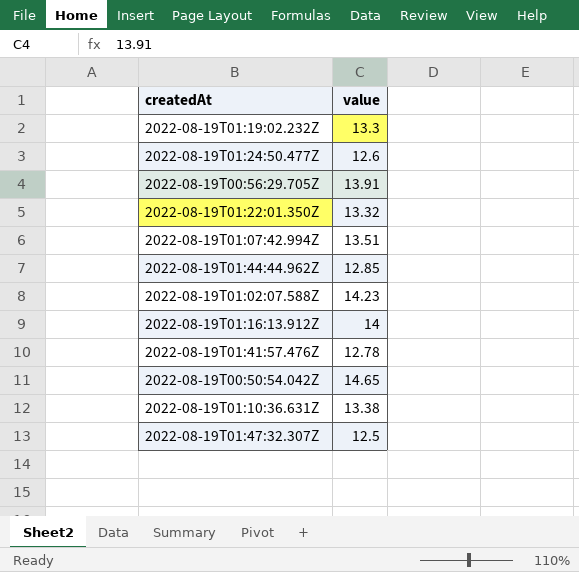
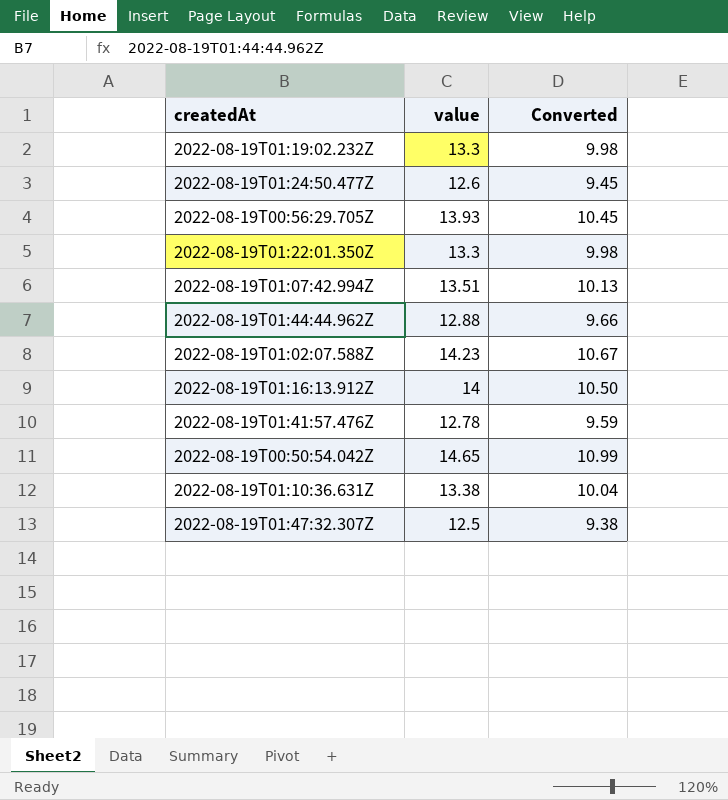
column Converted | formula: none -> [value] * 0.75
2022-08-19T00:56:29.705Z | value: 13.91 -> 13.93
2022-08-19T01:22:01.350Z | value: 13.32 -> 13.3
2022-08-19T01:44:44.962Z | value: 12.85 -> 12.88

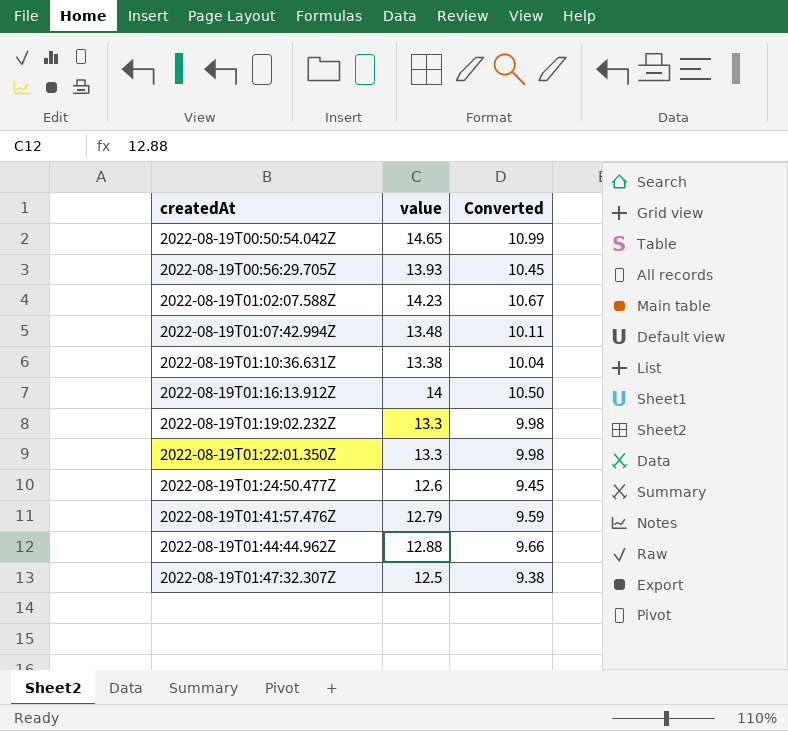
row order: none -> createdAt ascending
2022-08-19T01:07:42.994Z | value: 13.51 -> 13.48
2022-08-19T01:07:42.994Z | Converted: 10.13 -> 10.11
2022-08-19T01:41:57.476Z | value: 12.78 -> 12.79

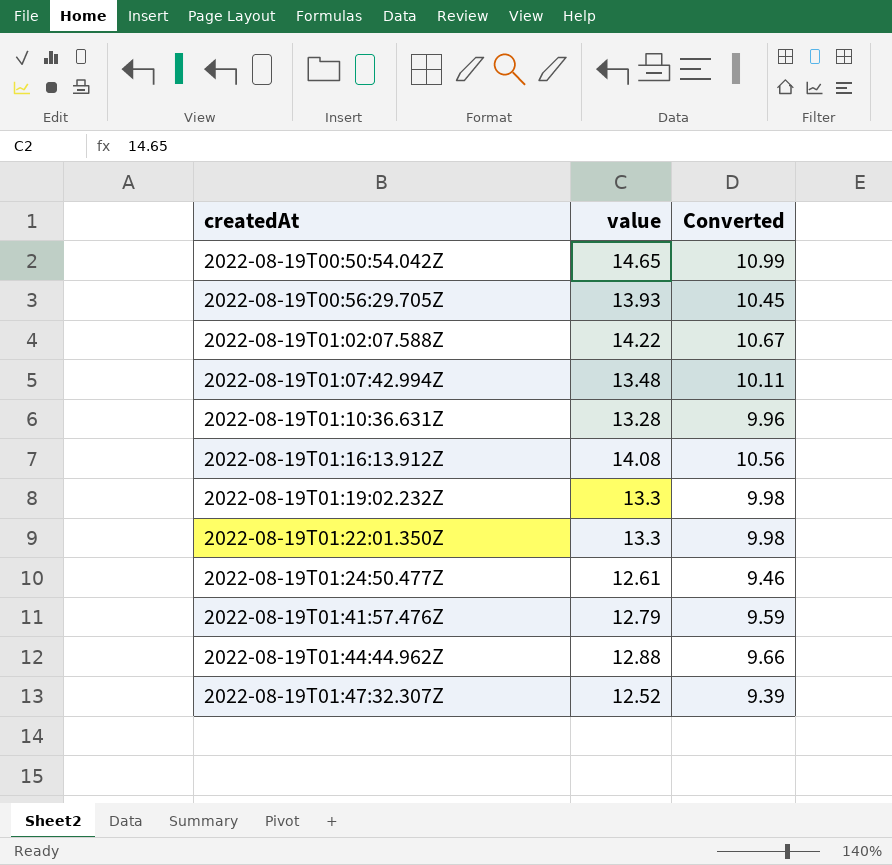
2022-08-19T01:02:07.588Z | value: 14.23 -> 14.22
2022-08-19T01:10:36.631Z | value: 13.38 -> 13.28
2022-08-19T01:10:36.631Z | Converted: 10.04 -> 9.96
2022-08-19T01:16:13.912Z | value: 14 -> 14.08
2022-08-19T01:16:13.912Z | Converted: 10.50 -> 10.56
2022-08-19T01:24:50.477Z | value: 12.6 -> 12.61
2022-08-19T01:24:50.477Z | Converted: 9.45 -> 9.46
2022-08-19T01:47:32.307Z | value: 12.5 -> 12.52
2022-08-19T01:47:32.307Z | Converted: 9.38 -> 9.39

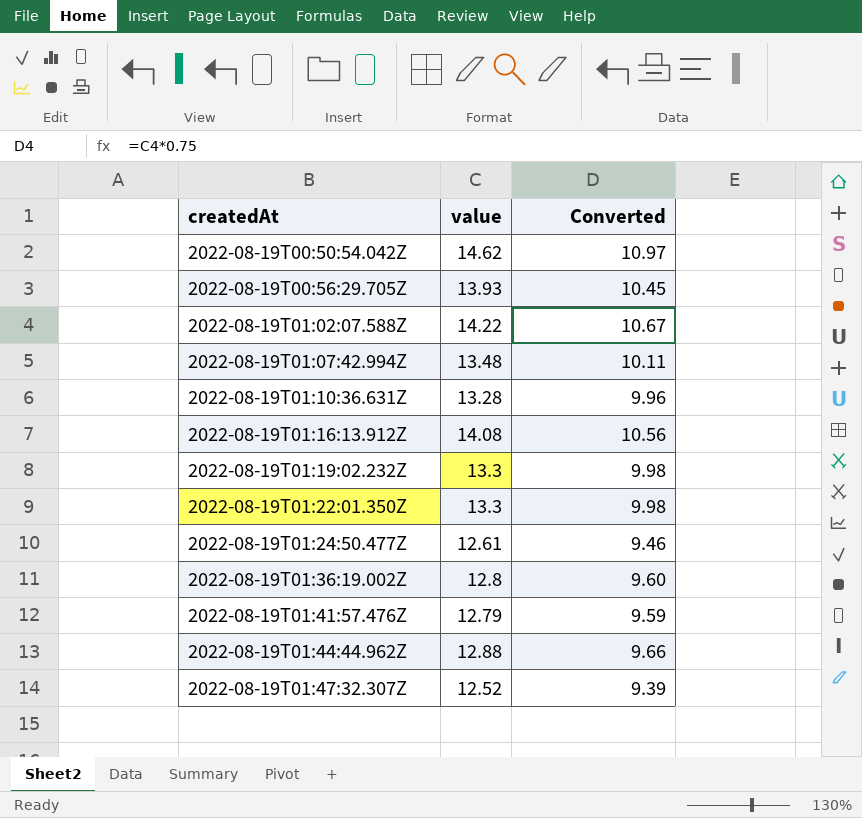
2022-08-19T00:50:54.042Z | value: 14.65 -> 14.62
2022-08-19T00:50:54.042Z | Converted: 10.99 -> 10.97
row 2022-08-19T01:36:19.002Z: none -> 12.8 | 9.60

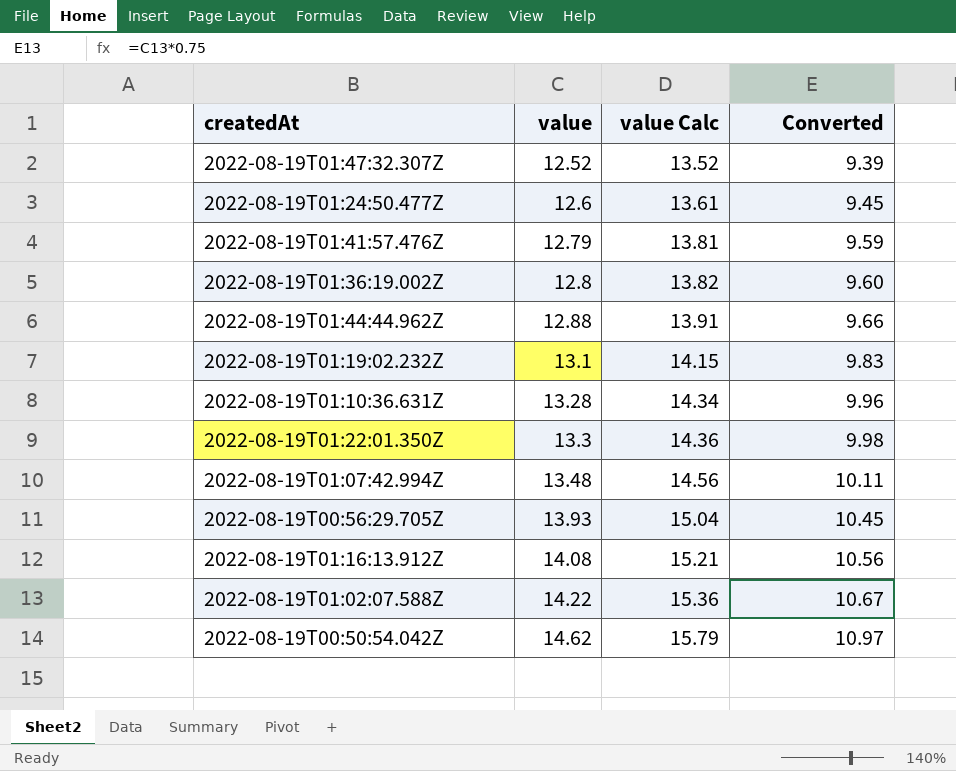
row order: createdAt ascending -> value ascending
column value Calc | formula: none -> [value] * 1.08
2022-08-19T01:24:50.477Z | value: 12.61 -> 12.6
2022-08-19T01:24:50.477Z | Converted: 9.46 -> 9.45
2022-08-19T01:19:02.232Z | value: 13.3 -> 13.1
2022-08-19T01:19:02.232Z | Converted: 9.98 -> 9.83

